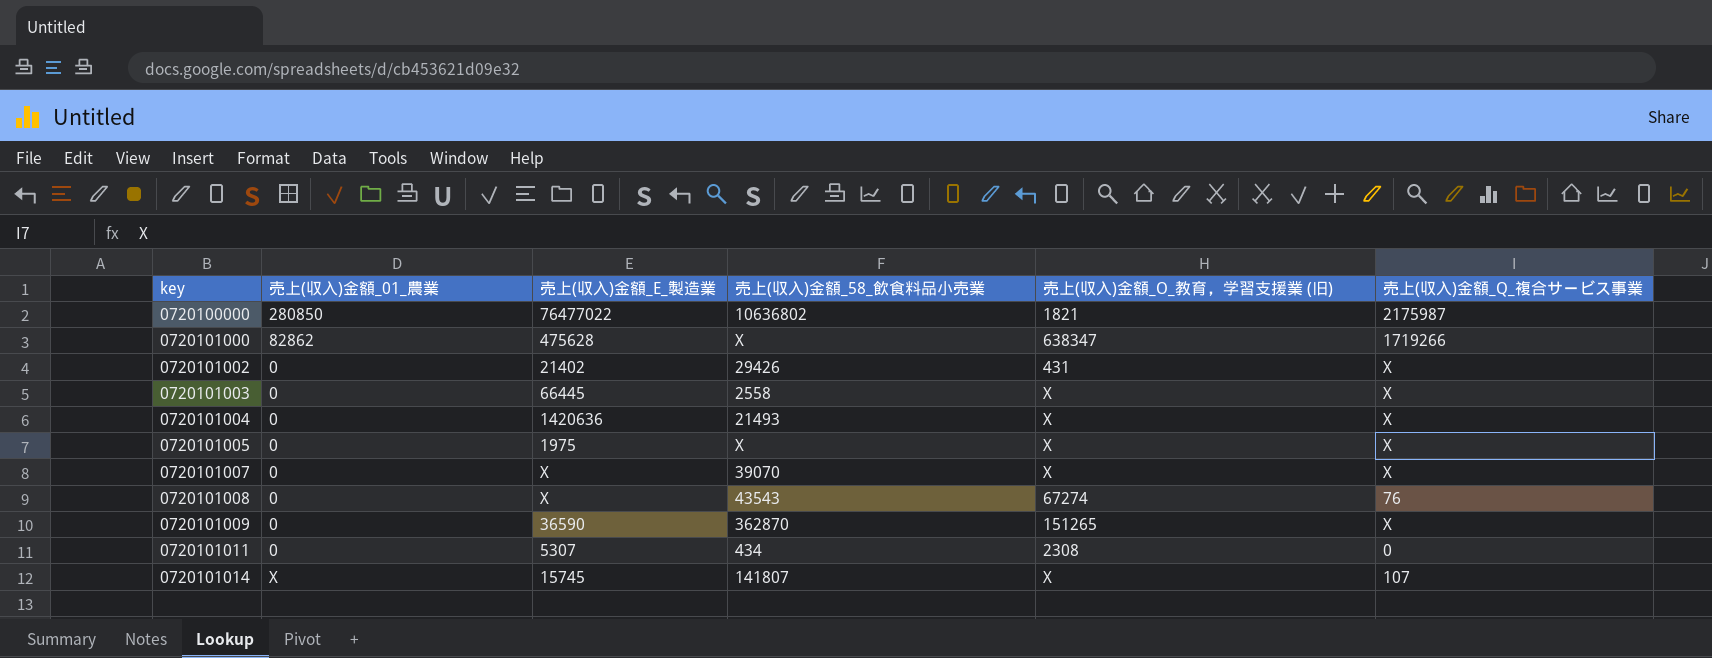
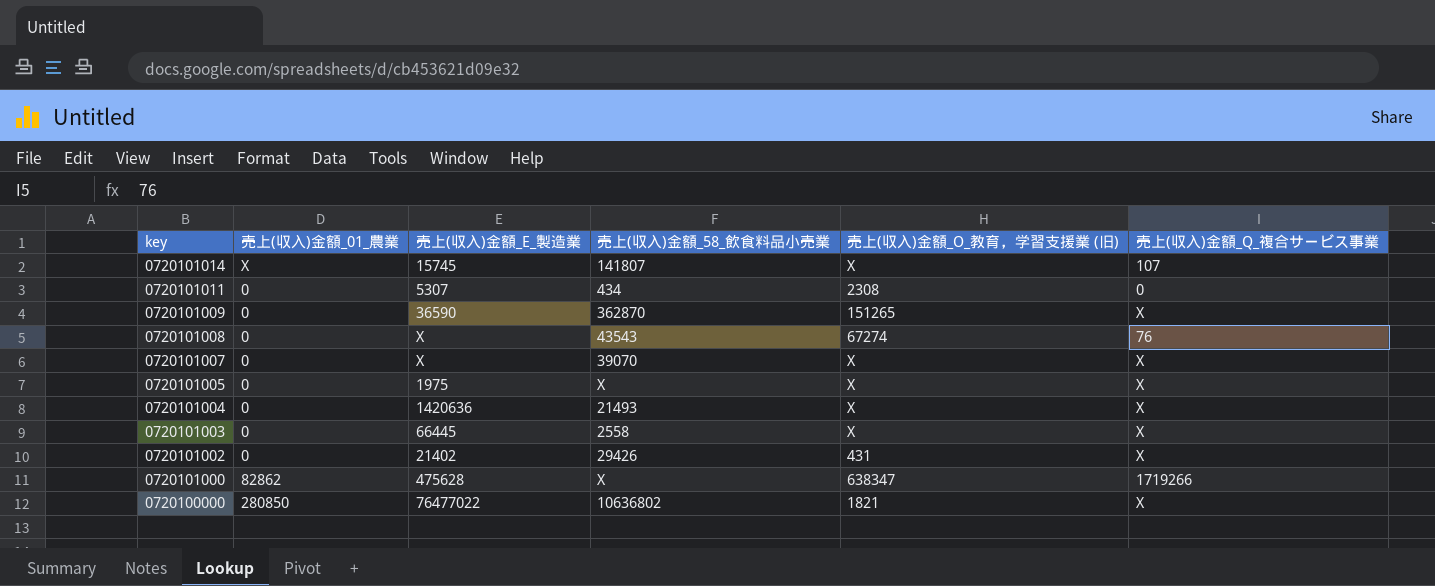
row order: key ascending -> key descending
0720100000 | 売上(収入)金額_Q_複合サービス事業: 2175987 -> X

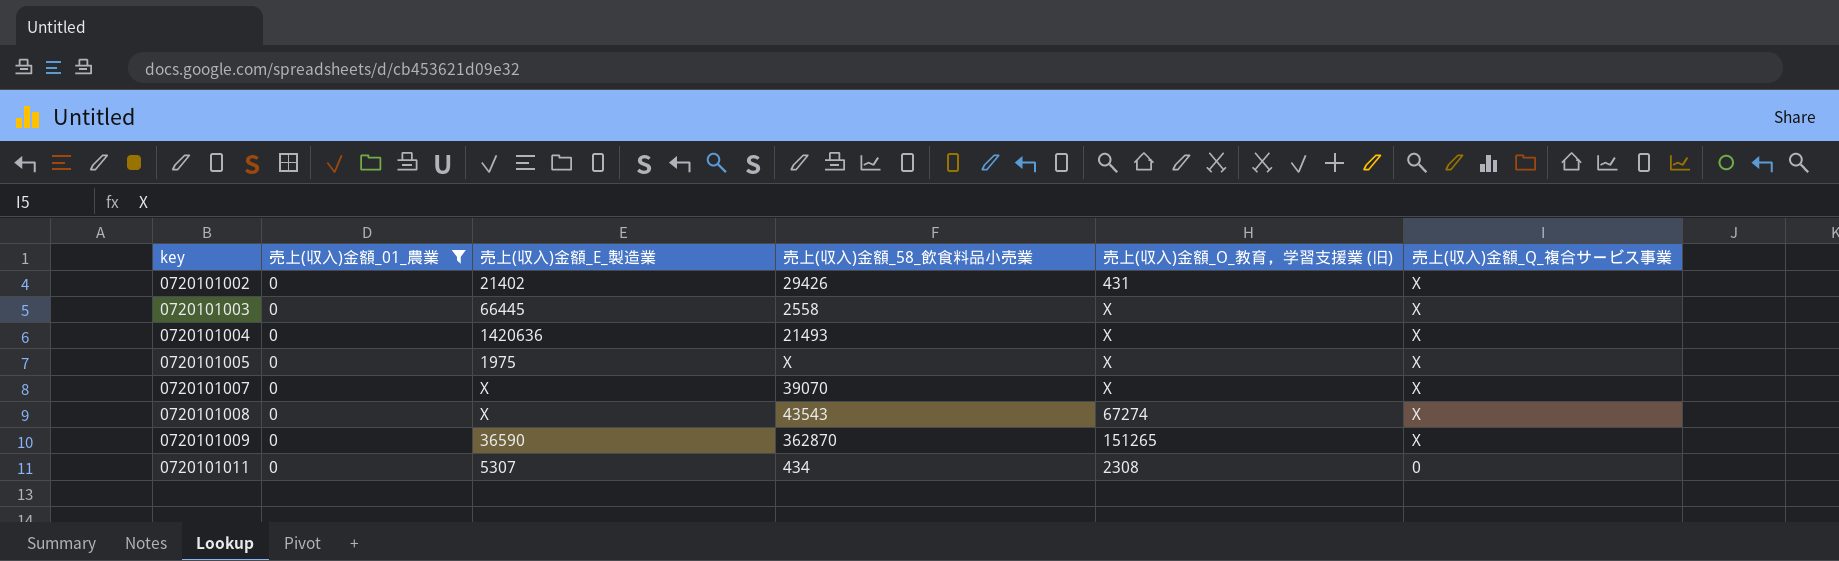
filter: none -> 売上(収入)金額_01_農業 = 0
row order: key descending -> key ascending
0720101008 | 売上(収入)金額_Q_複合サービス事業: 76 -> X

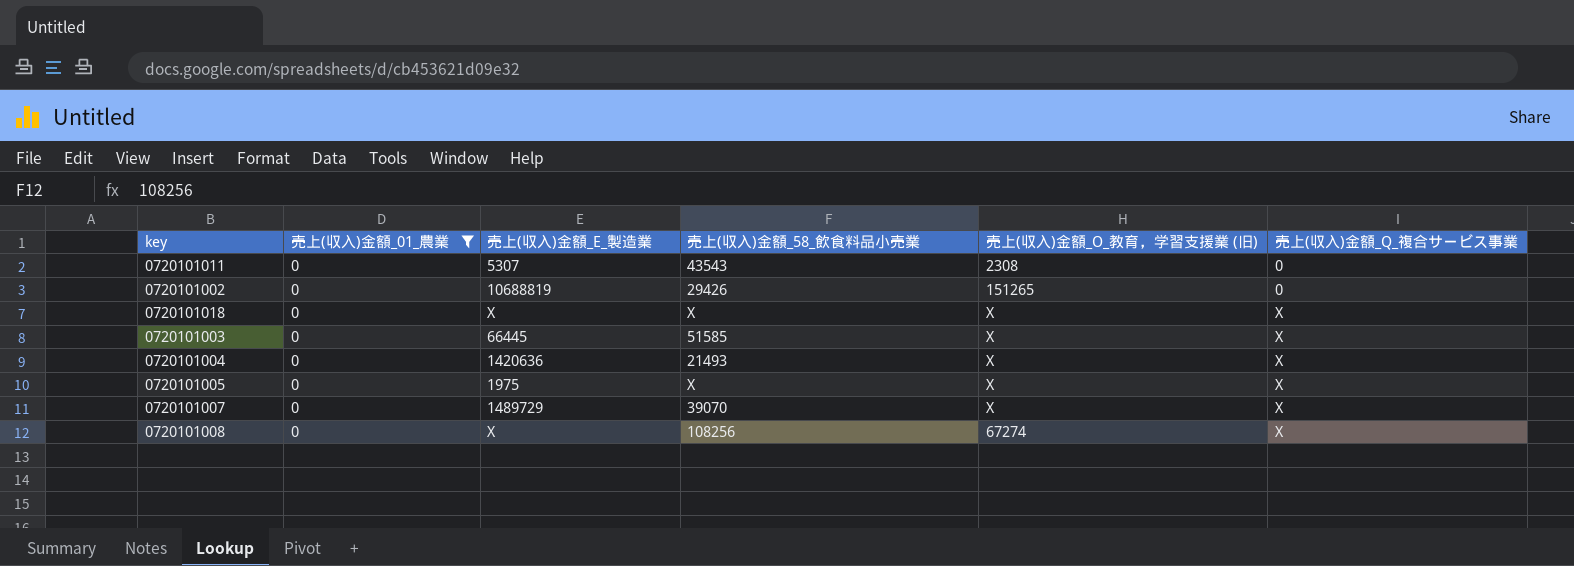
row order: key ascending -> 売上(収入)金額_Q_複合サービス事業 ascending
row 0720101009: 0 | 36590 | 362870 | 151265 | X -> none
0720101011 | 売上(収入)金額_58_飲食料品小売業: 434 -> 43543
0720101002 | 売上(収入)金額_E_製造業: 21402 -> 10688819
0720101002 | 売上(収入)金額_O_教育，学習支援業 (旧): 431 -> 151265
0720101002 | 売上(収入)金額_Q_複合サービス事業: X -> 0
row 0720101018: none -> 0 | X | X | X | X
0720101003 | 売上(収入)金額_58_飲食料品小売業: 2558 -> 51585
0720101007 | 売上(収入)金額_E_製造業: X -> 1489729
0720101008 | 売上(収入)金額_58_飲食料品小売業: 43543 -> 108256

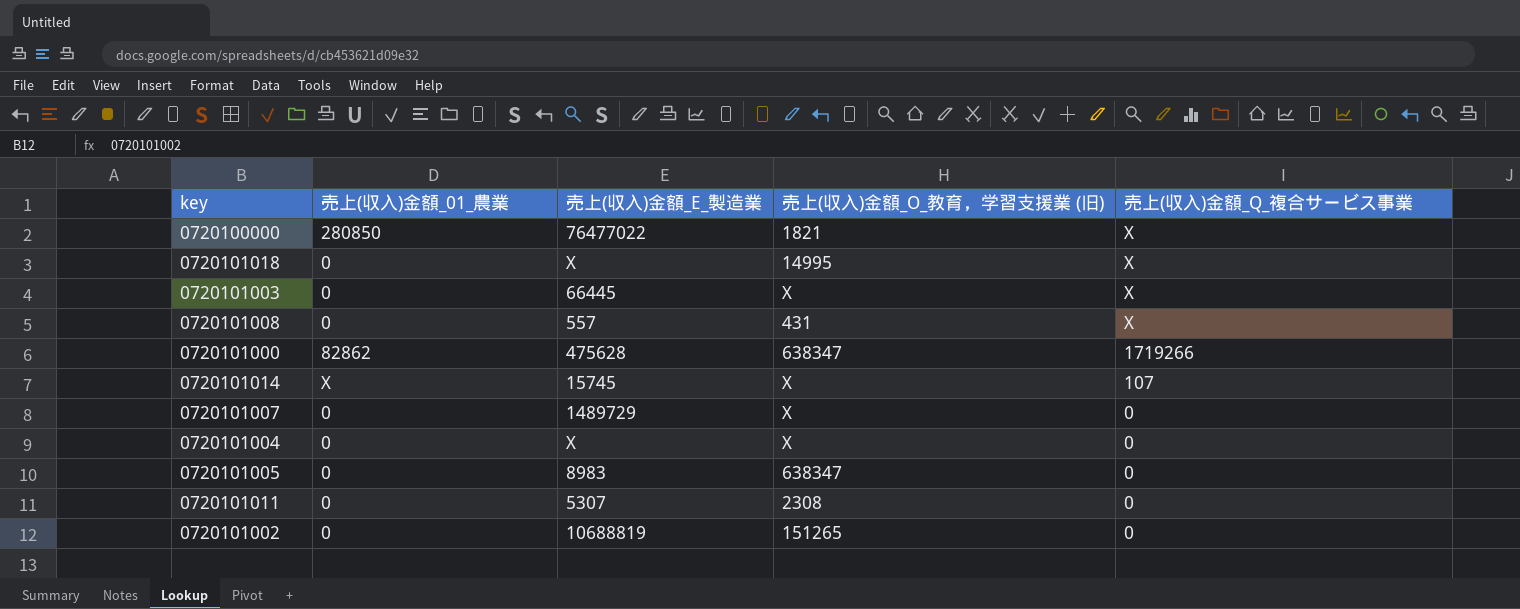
filter: 売上(収入)金額_01_農業 = 0 -> none
row order: 売上(収入)金額_Q_複合サービス事業 ascending -> 売上(収入)金額_Q_複合サービス事業 descending
column 売上(収入)金額_58_飲食料品小売業 | position: 4 -> none
0720101018 | 売上(収入)金額_O_教育，学習支援業 (旧): X -> 14995
0720101008 | 売上(収入)金額_E_製造業: X -> 557
0720101008 | 売上(収入)金額_O_教育，学習支援業 (旧): 67274 -> 431
0720101007 | 売上(収入)金額_Q_複合サービス事業: X -> 0
0720101004 | 売上(収入)金額_E_製造業: 1420636 -> X
0720101004 | 売上(収入)金額_Q_複合サービス事業: X -> 0
0720101005 | 売上(収入)金額_E_製造業: 1975 -> 8983
0720101005 | 売上(収入)金額_O_教育，学習支援業 (旧): X -> 638347
0720101005 | 売上(収入)金額_Q_複合サービス事業: X -> 0

